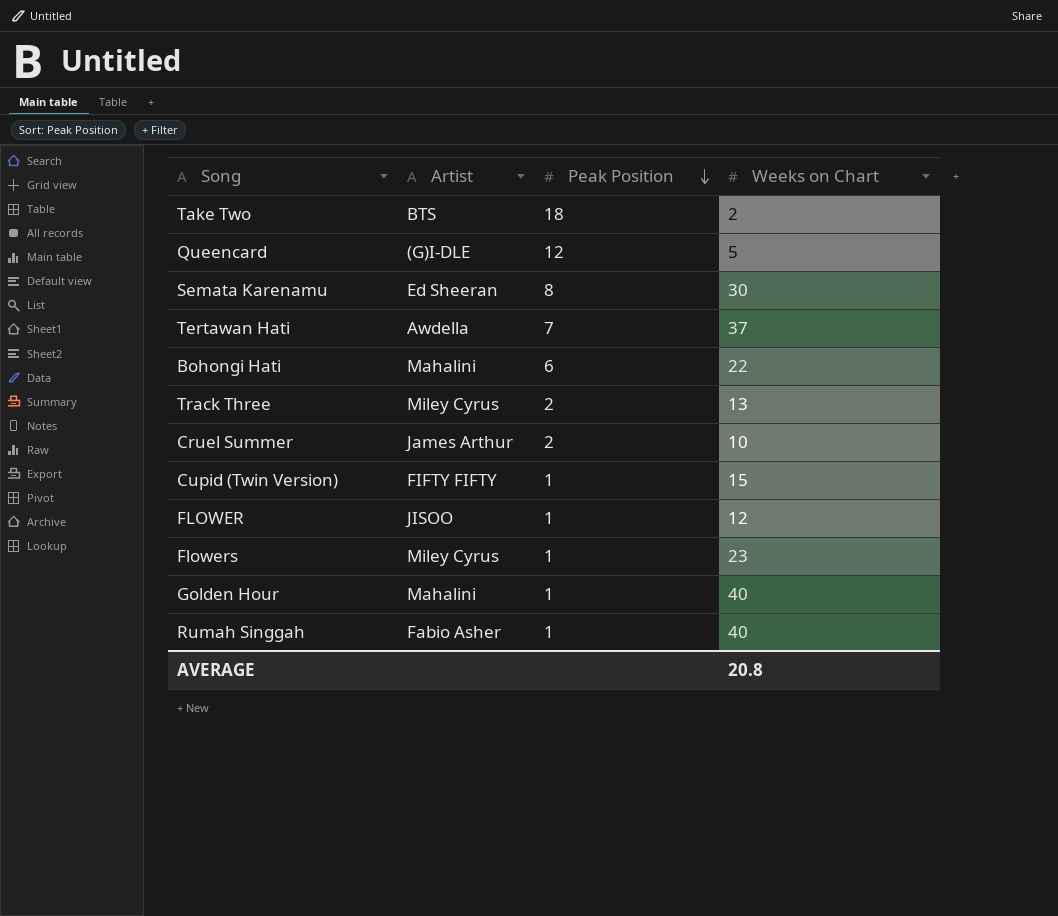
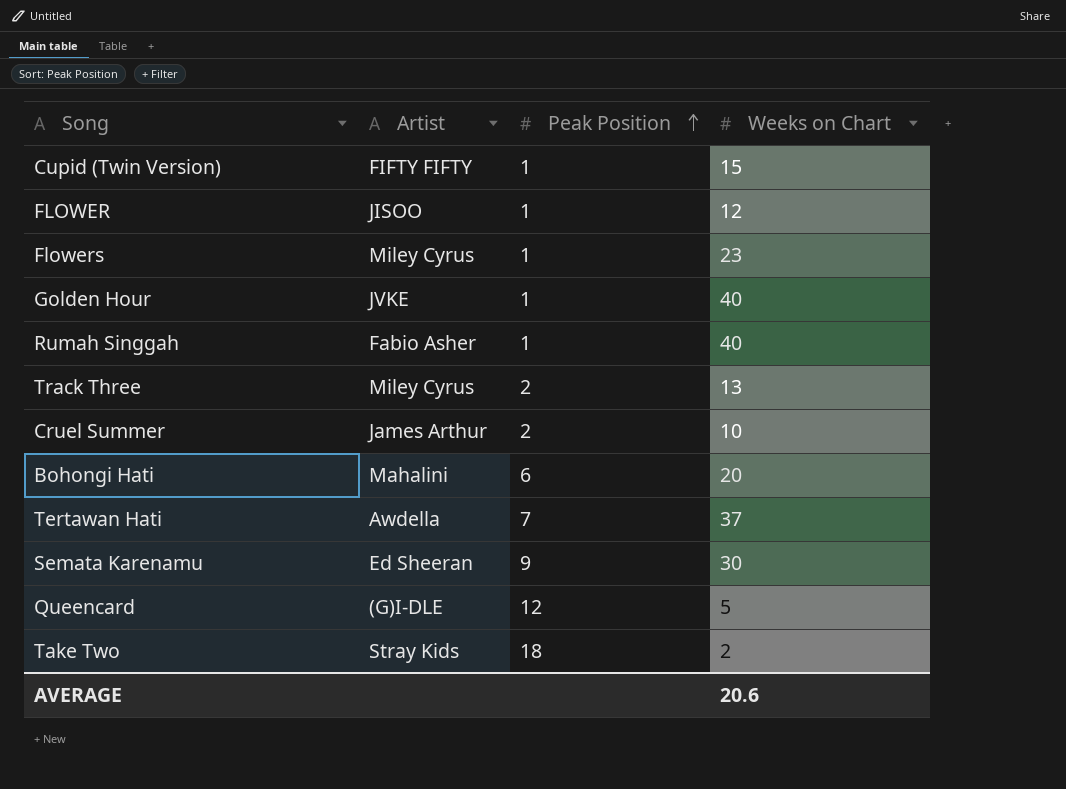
row order: Peak Position descending -> Peak Position ascending
Golden Hour | Artist: Mahalini -> JVKE
Bohongi Hati | Weeks on Chart: 22 -> 20
Semata Karenamu | Peak Position: 8 -> 9
Take Two | Artist: BTS -> Stray Kids
AVERAGE | Weeks on Chart: 20.8 -> 20.6

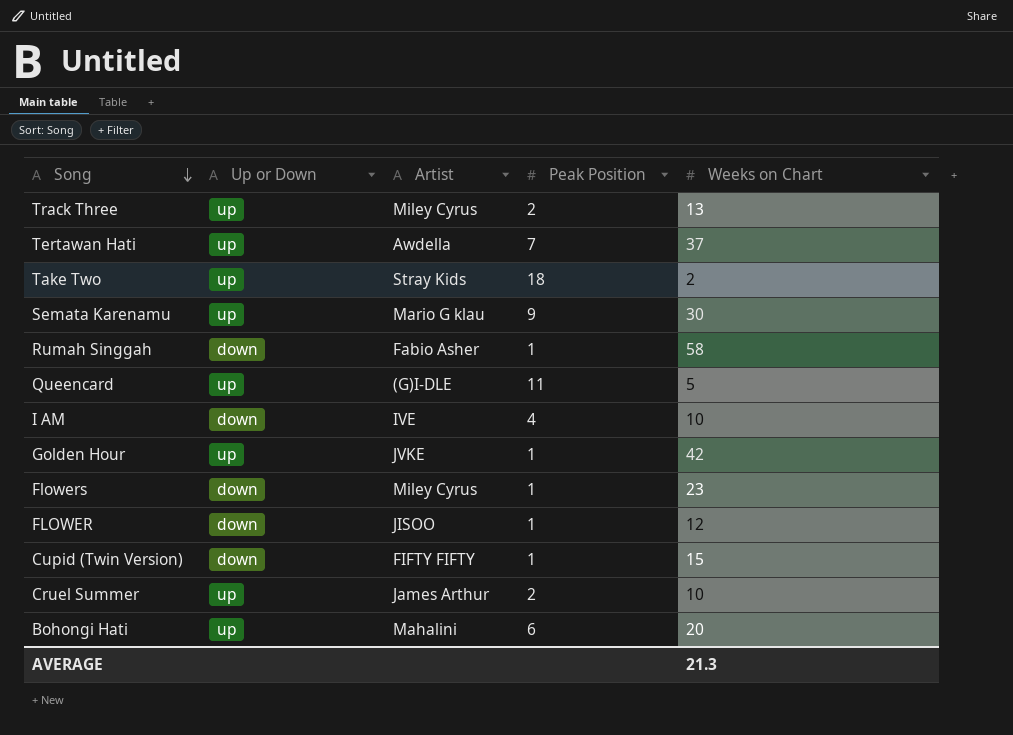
row order: Peak Position ascending -> Song descending
column Up or Down | position: none -> 2
Semata Karenamu | Artist: Ed Sheeran -> Mario G klau
Rumah Singgah | Weeks on Chart: 40 -> 58
Queencard | Peak Position: 12 -> 11
row I AM: none -> down | IVE | 4 | 10
Golden Hour | Weeks on Chart: 40 -> 42
AVERAGE | Weeks on Chart: 20.6 -> 21.3

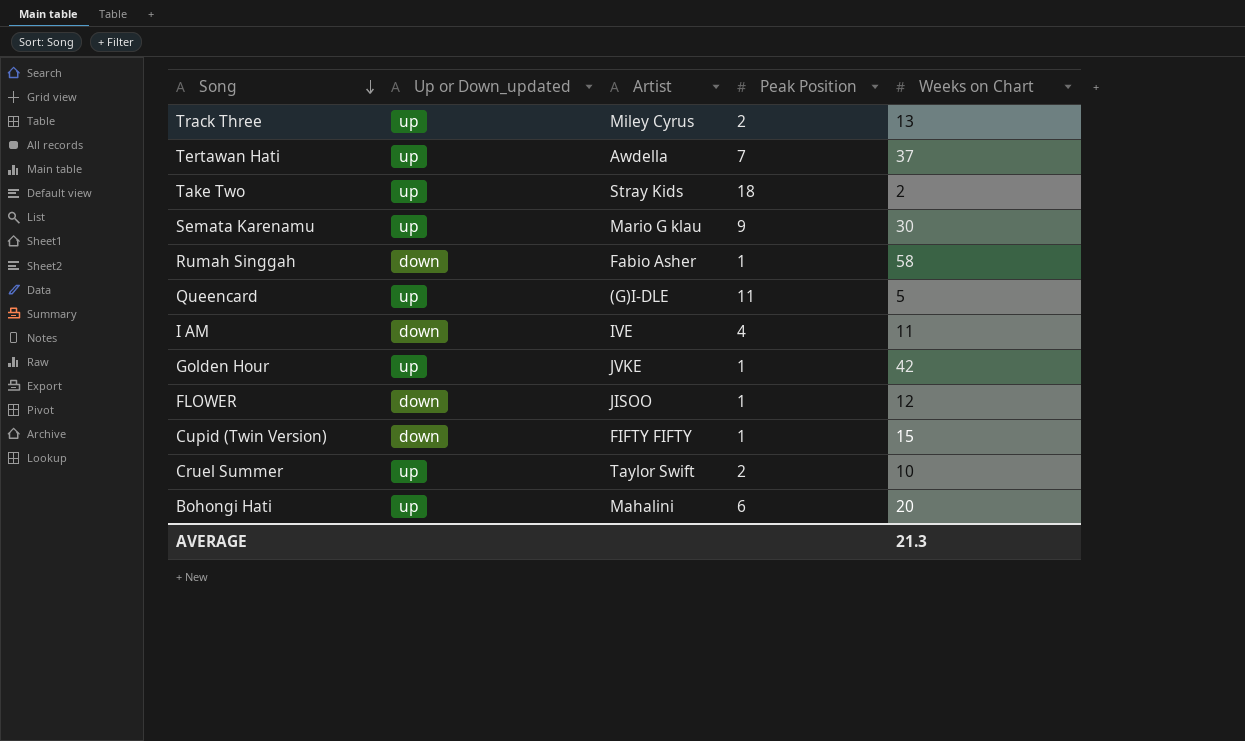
column name: Up or Down -> Up or Down_updated
row Flowers: down | Miley Cyrus | 1 | 23 -> none
I AM | Weeks on Chart: 10 -> 11
Cruel Summer | Artist: James Arthur -> Taylor Swift

